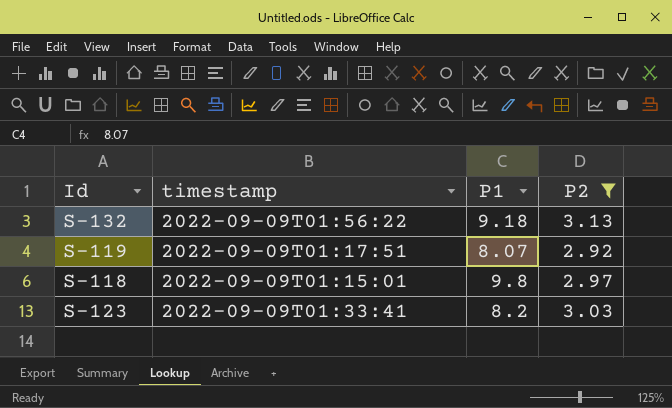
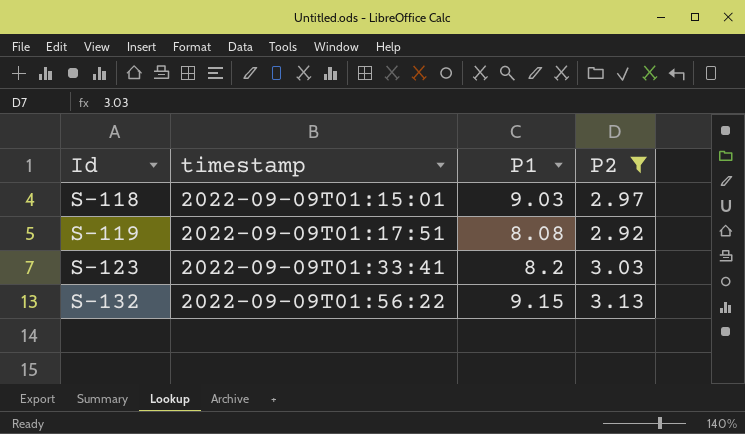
row order: none -> Id ascending
S-118 | P1: 9.8 -> 9.03
S-119 | P1: 8.07 -> 8.08
S-132 | P1: 9.18 -> 9.15

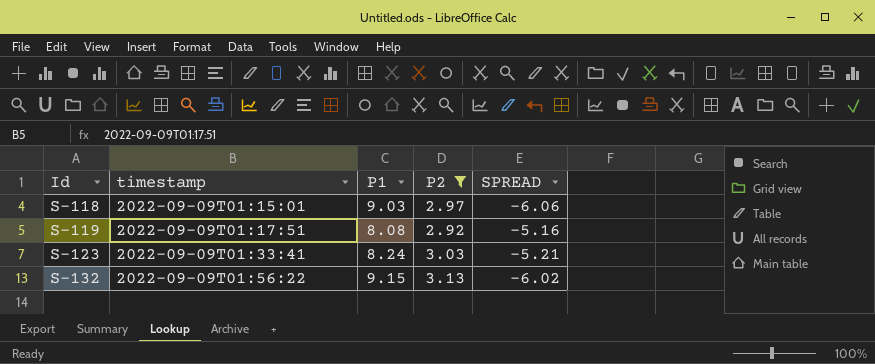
column SPREAD | formula: none -> [P2] - [P1]
S-123 | P1: 8.2 -> 8.24

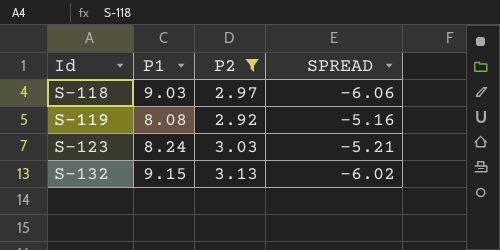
column timestamp | position: 2 -> none

